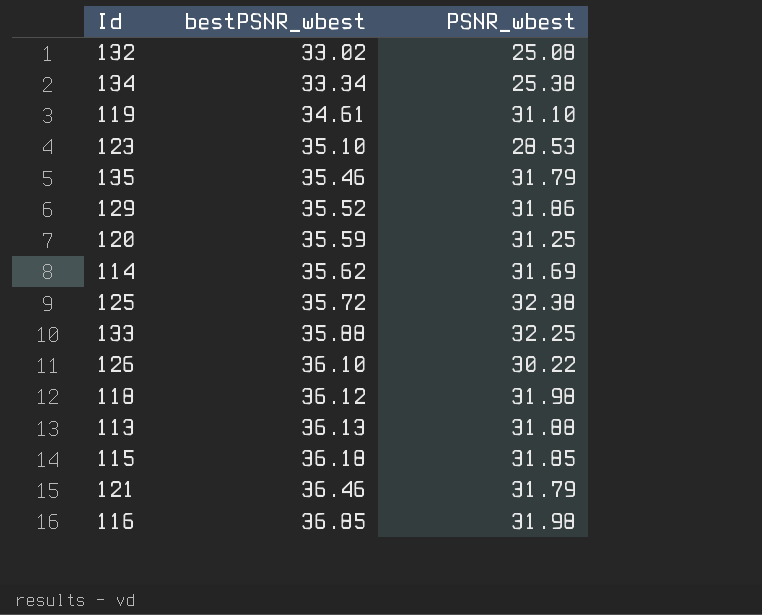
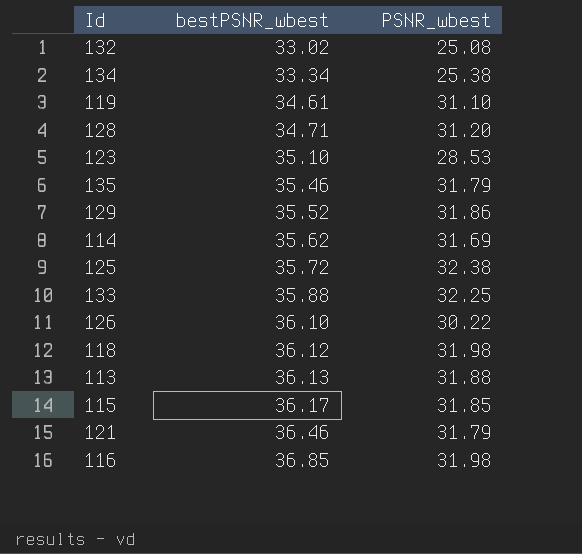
row 120: 35.59 | 31.25 -> none
row 128: none -> 34.71 | 31.20
115 | bestPSNR_wbest: 36.18 -> 36.17

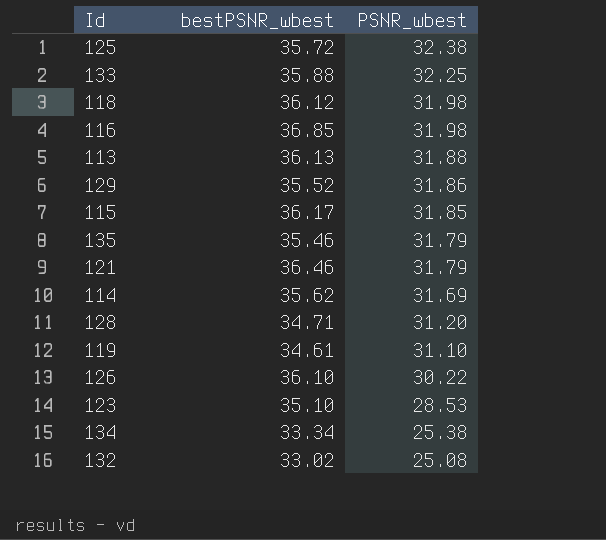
row order: bestPSNR_wbest ascending -> PSNR_wbest descending

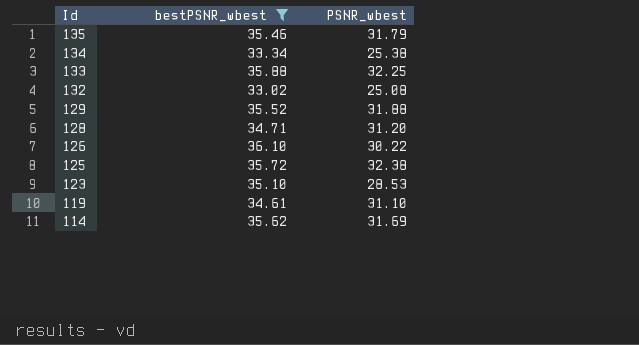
filter: none -> bestPSNR_wbest <= 36.10
row order: PSNR_wbest descending -> Id descending
129 | PSNR_wbest: 31.86 -> 31.88

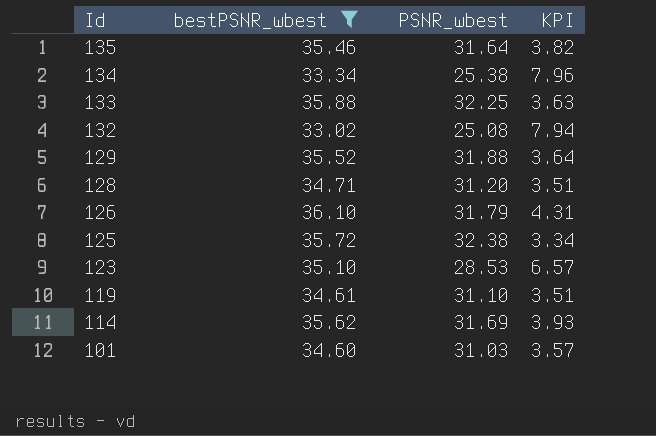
column KPI | formula: none -> [bestPSNR_wbest] - [PSNR_wbest]
135 | PSNR_wbest: 31.79 -> 31.64
126 | PSNR_wbest: 30.22 -> 31.79
row 101: none -> 34.60 | 31.03 | 3.57

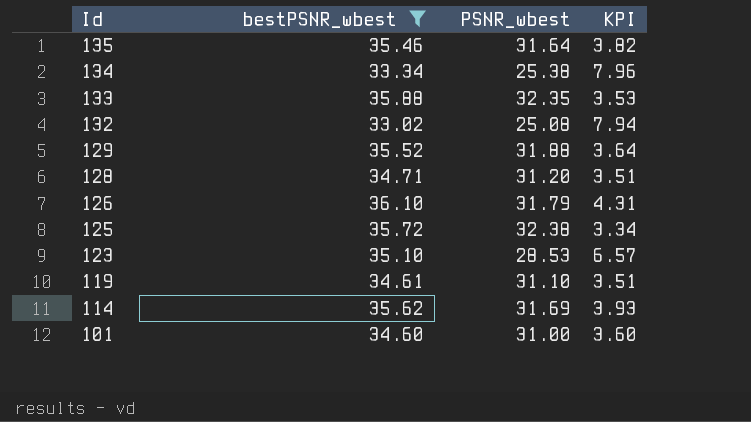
133 | PSNR_wbest: 32.25 -> 32.35
133 | KPI: 3.63 -> 3.53
101 | PSNR_wbest: 31.03 -> 31.00
101 | KPI: 3.57 -> 3.60

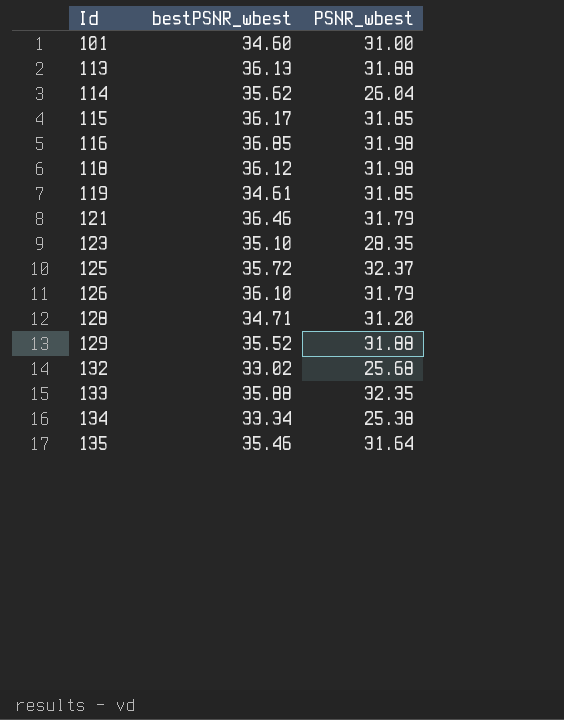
filter: bestPSNR_wbest <= 36.10 -> none
row order: Id descending -> Id ascending
column KPI | formula: [bestPSNR_wbest] - [PSNR_wbest] -> none
114 | PSNR_wbest: 31.69 -> 26.04
119 | PSNR_wbest: 31.10 -> 31.85
123 | PSNR_wbest: 28.53 -> 28.35
125 | PSNR_wbest: 32.38 -> 32.37
132 | PSNR_wbest: 25.08 -> 25.68

